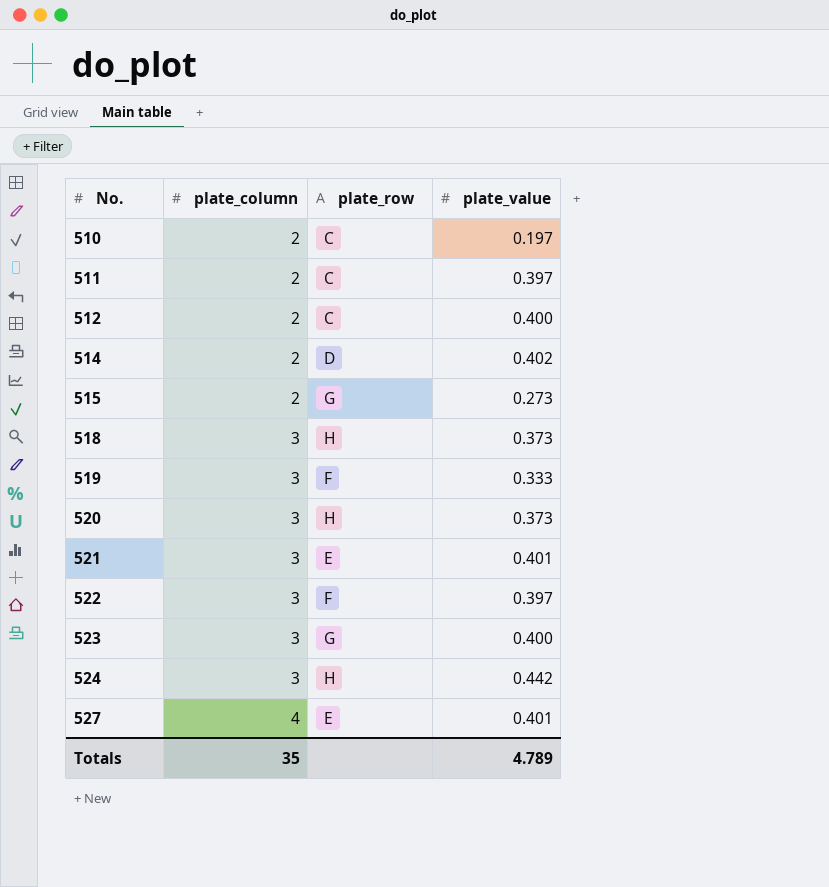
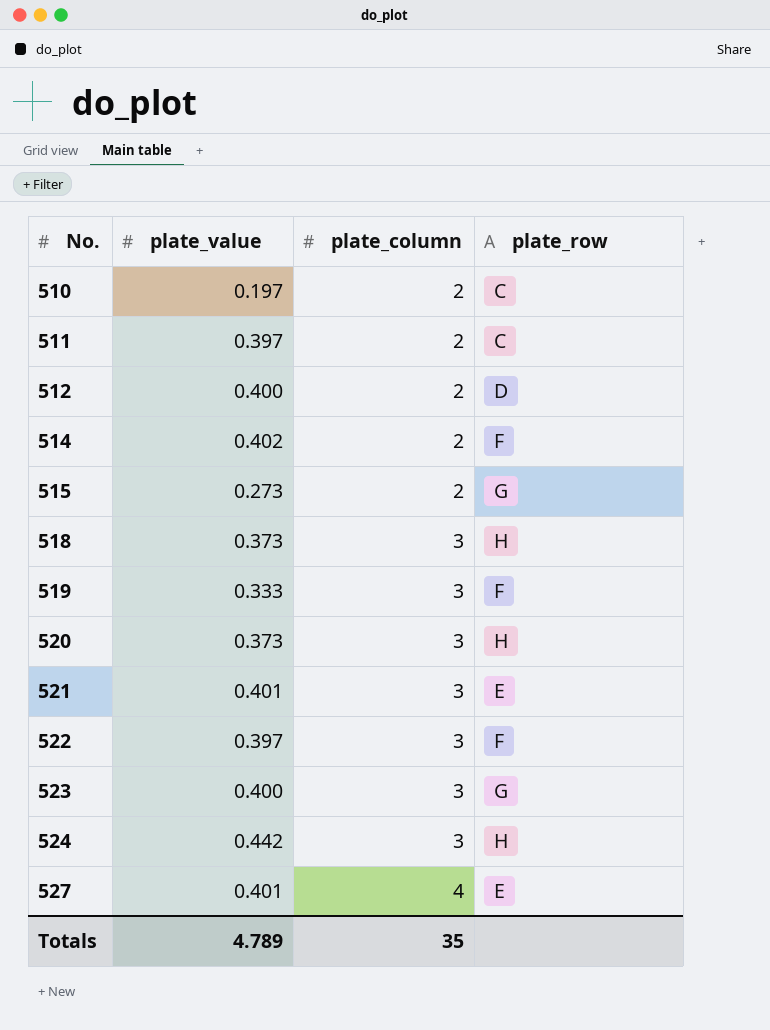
column plate_value | position: 4 -> 2
512 | plate_row: C -> D
514 | plate_row: D -> F

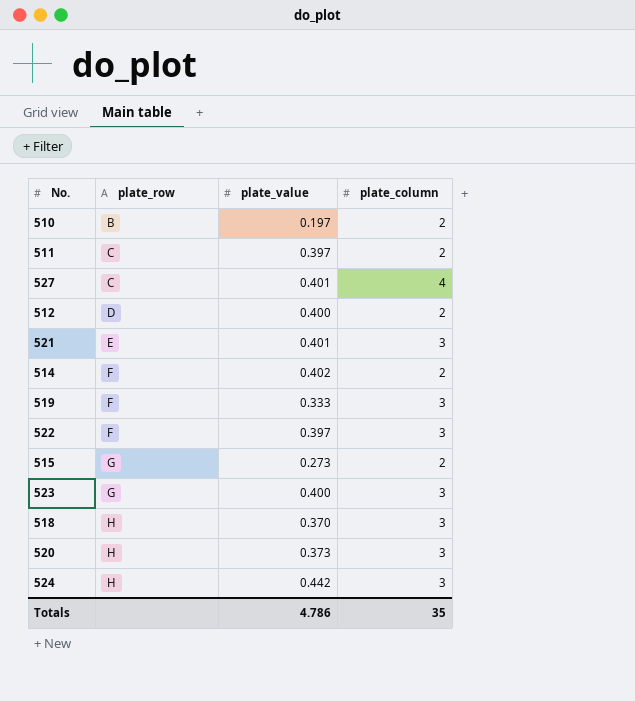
row order: No. ascending -> plate_row ascending
column plate_row | position: 4 -> 2
510 | plate_row: C -> B
527 | plate_row: E -> C
518 | plate_value: 0.373 -> 0.370
Totals | plate_value: 4.789 -> 4.786

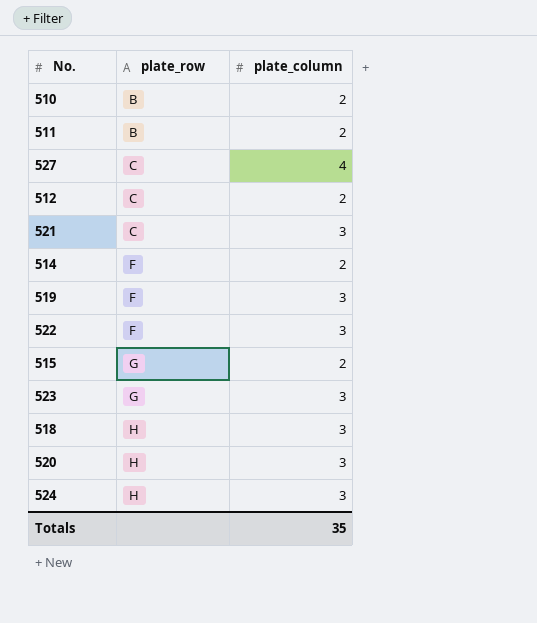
column plate_value | position: 3 -> none
511 | plate_row: C -> B
512 | plate_row: D -> C
521 | plate_row: E -> C

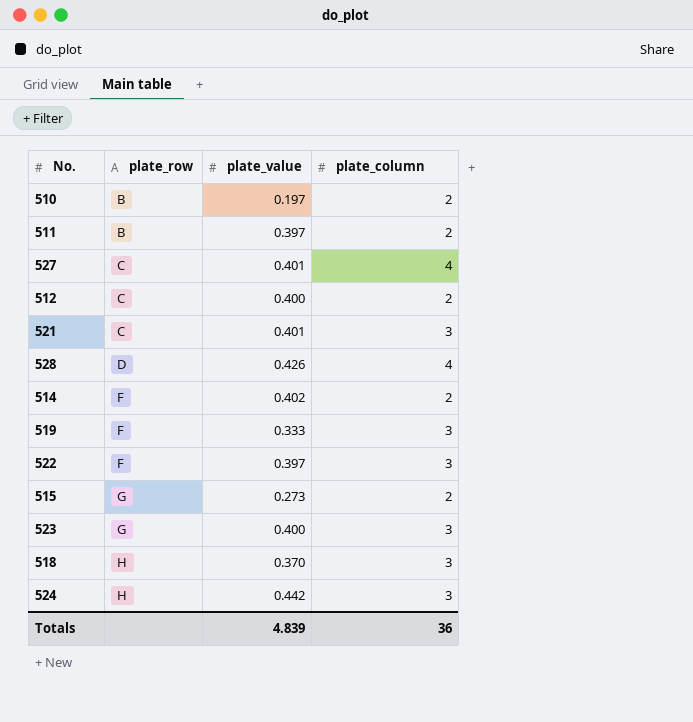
column plate_value | position: none -> 3
row 520: H | 3 -> none
row 528: none -> D | 0.426 | 4
Totals | plate_column: 35 -> 36

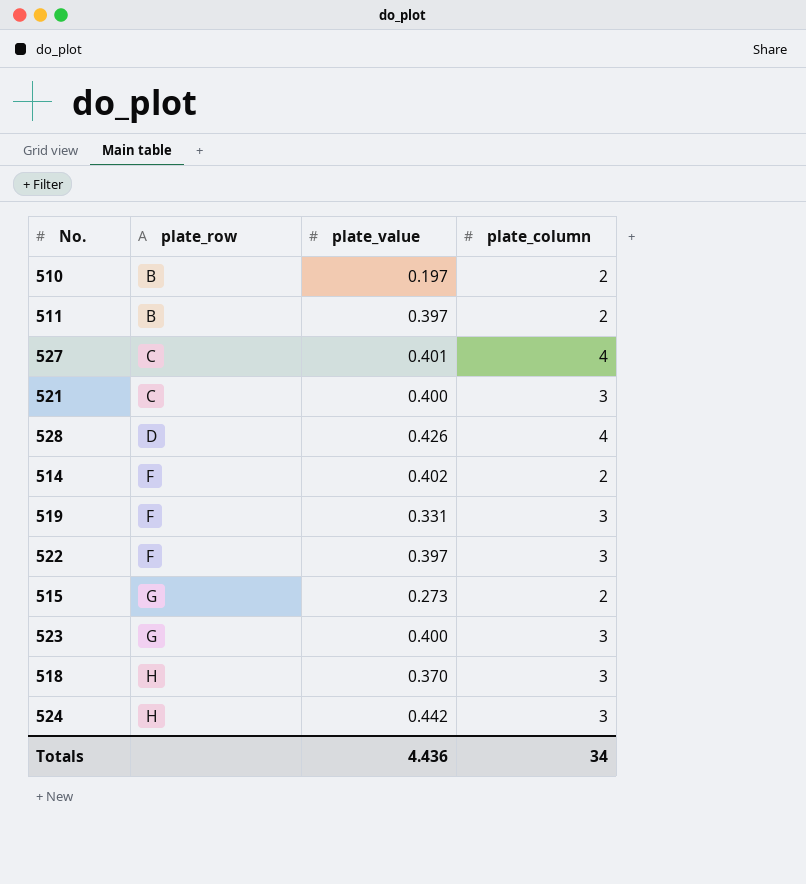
row 512: C | 0.400 | 2 -> none
521 | plate_value: 0.401 -> 0.400
519 | plate_value: 0.333 -> 0.331
Totals | plate_value: 4.839 -> 4.436
Totals | plate_column: 36 -> 34

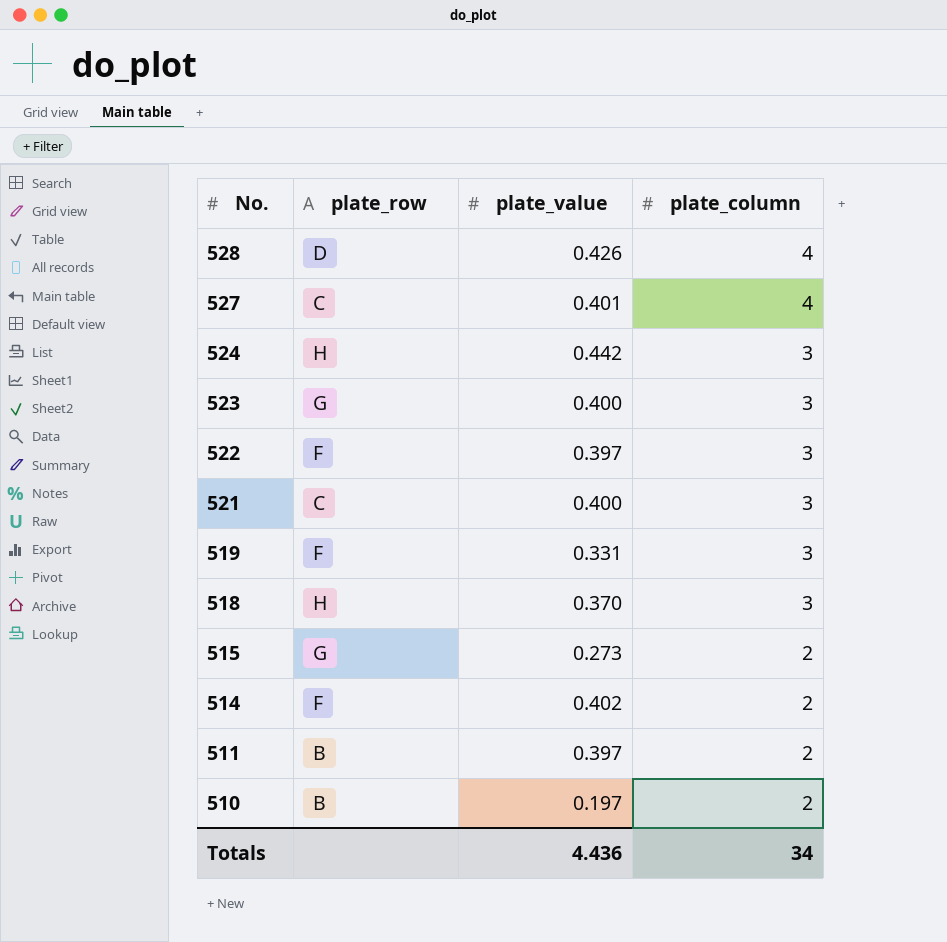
row order: plate_row ascending -> No. descending

